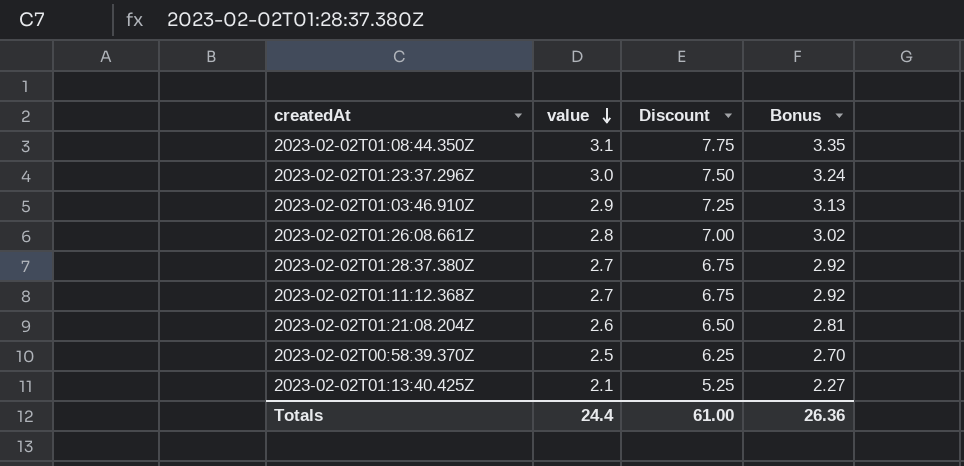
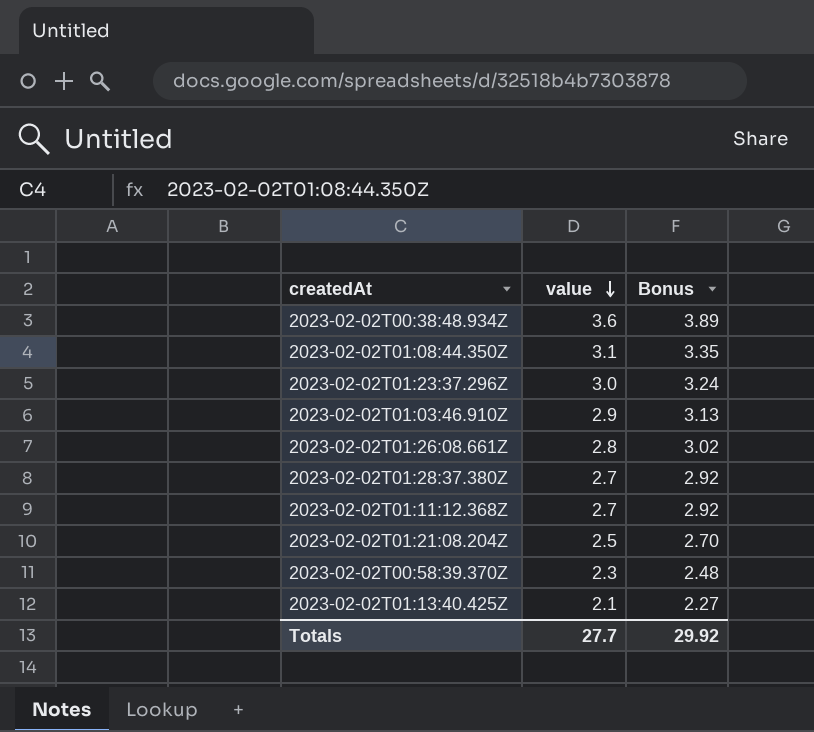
column Discount | formula: [value] * 2.5 -> none
row 2023-02-02T00:38:48.934Z: none -> 3.6 | 3.89
2023-02-02T01:21:08.204Z | value: 2.6 -> 2.5
2023-02-02T01:21:08.204Z | Bonus: 2.81 -> 2.70
2023-02-02T00:58:39.370Z | value: 2.5 -> 2.3
2023-02-02T00:58:39.370Z | Bonus: 2.70 -> 2.48
Totals | value: 24.4 -> 27.7
Totals | Bonus: 26.36 -> 29.92

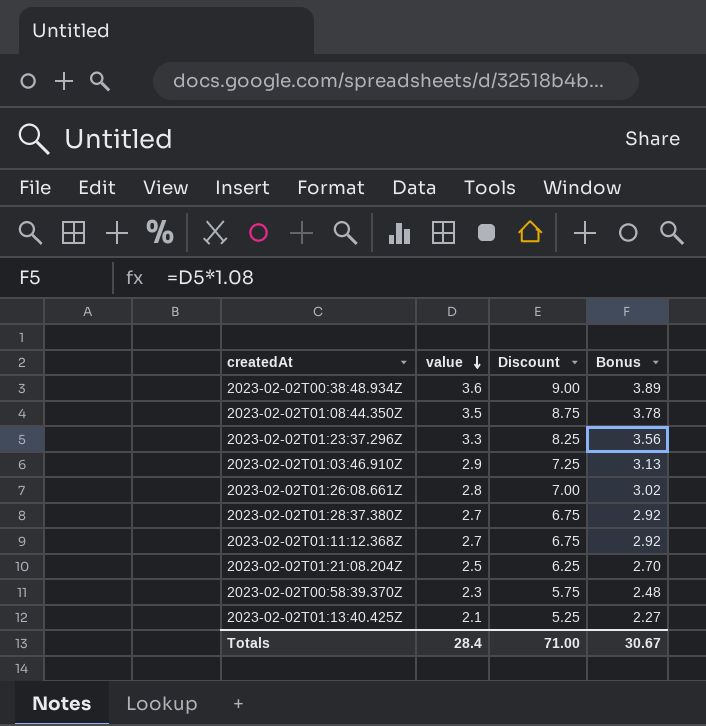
column Discount | formula: none -> [value] * 2.5
2023-02-02T01:08:44.350Z | value: 3.1 -> 3.5
2023-02-02T01:08:44.350Z | Bonus: 3.35 -> 3.78
2023-02-02T01:23:37.296Z | value: 3.0 -> 3.3
2023-02-02T01:23:37.296Z | Bonus: 3.24 -> 3.56
Totals | value: 27.7 -> 28.4
Totals | Bonus: 29.92 -> 30.67

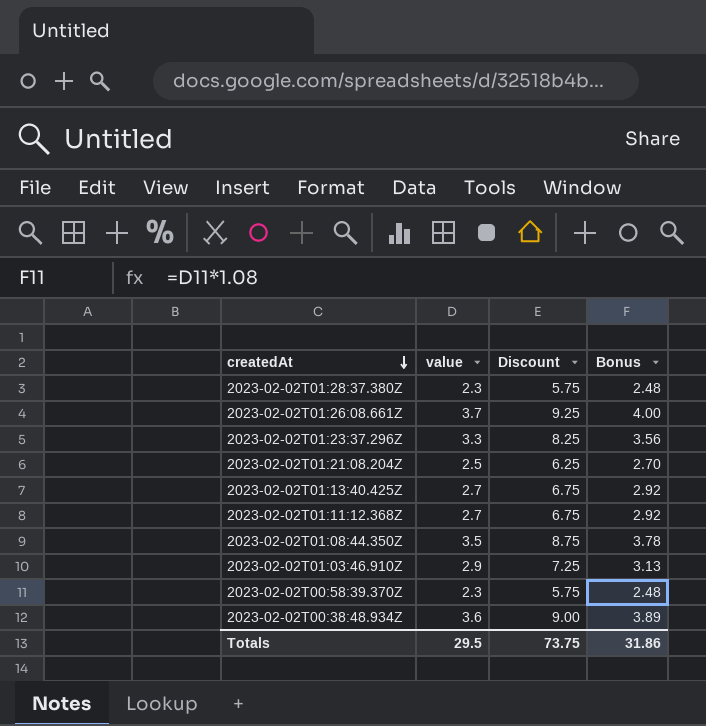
row order: value descending -> createdAt descending
2023-02-02T01:28:37.380Z | value: 2.7 -> 2.3
2023-02-02T01:28:37.380Z | Discount: 6.75 -> 5.75
2023-02-02T01:28:37.380Z | Bonus: 2.92 -> 2.48
2023-02-02T01:26:08.661Z | value: 2.8 -> 3.7
2023-02-02T01:26:08.661Z | Discount: 7.00 -> 9.25
2023-02-02T01:26:08.661Z | Bonus: 3.02 -> 4.00
2023-02-02T01:13:40.425Z | value: 2.1 -> 2.7
2023-02-02T01:13:40.425Z | Discount: 5.25 -> 6.75
2023-02-02T01:13:40.425Z | Bonus: 2.27 -> 2.92
Totals | value: 28.4 -> 29.5
Totals | Discount: 71.00 -> 73.75
Totals | Bonus: 30.67 -> 31.86

